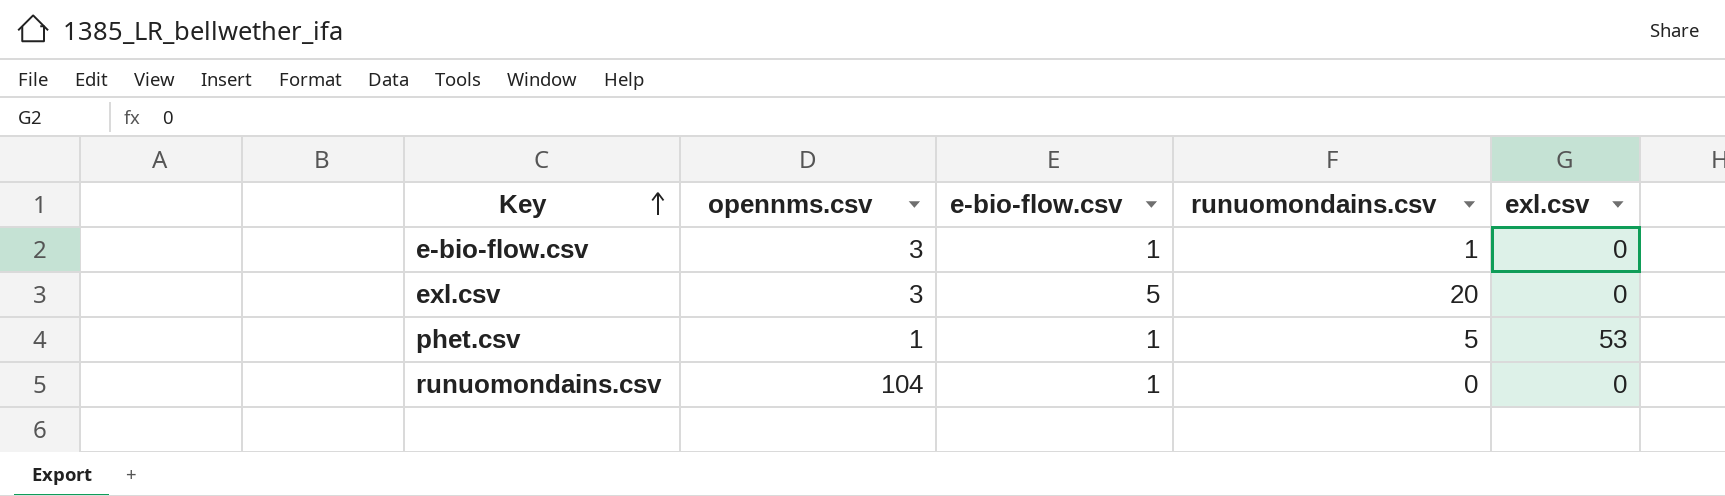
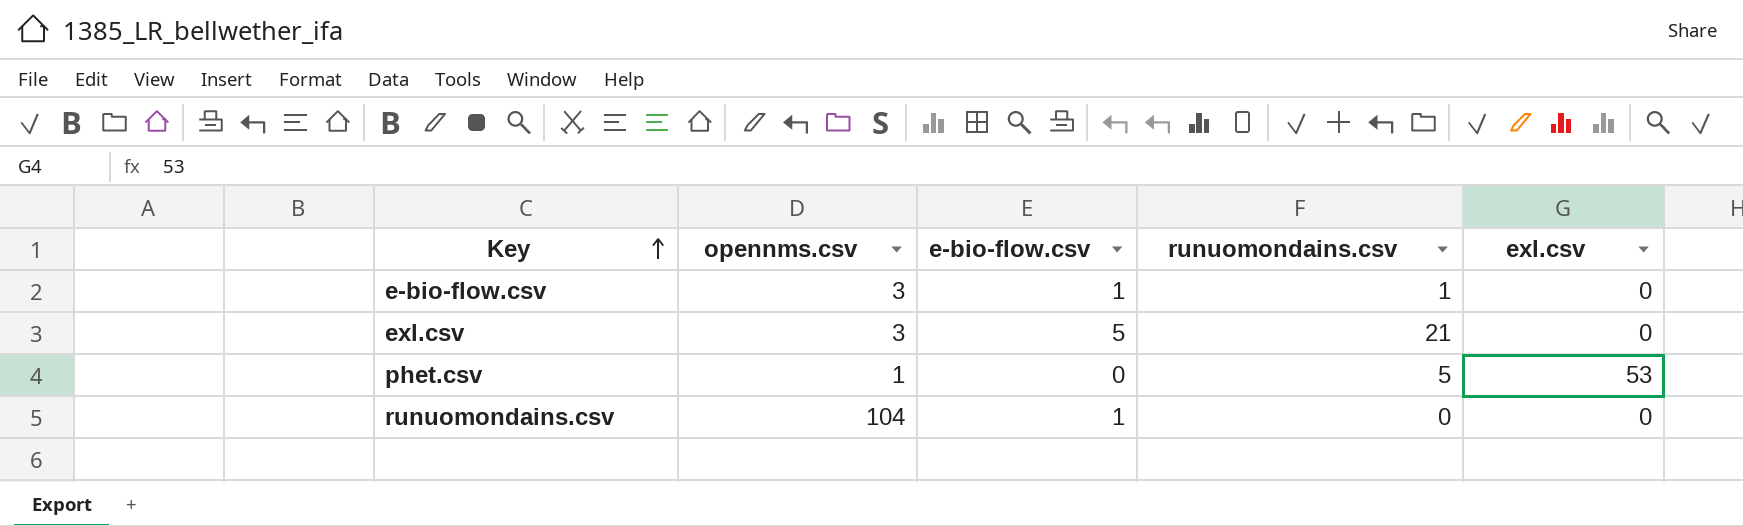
exl.csv | runuomondains.csv: 20 -> 21
phet.csv | e-bio-flow.csv: 1 -> 0

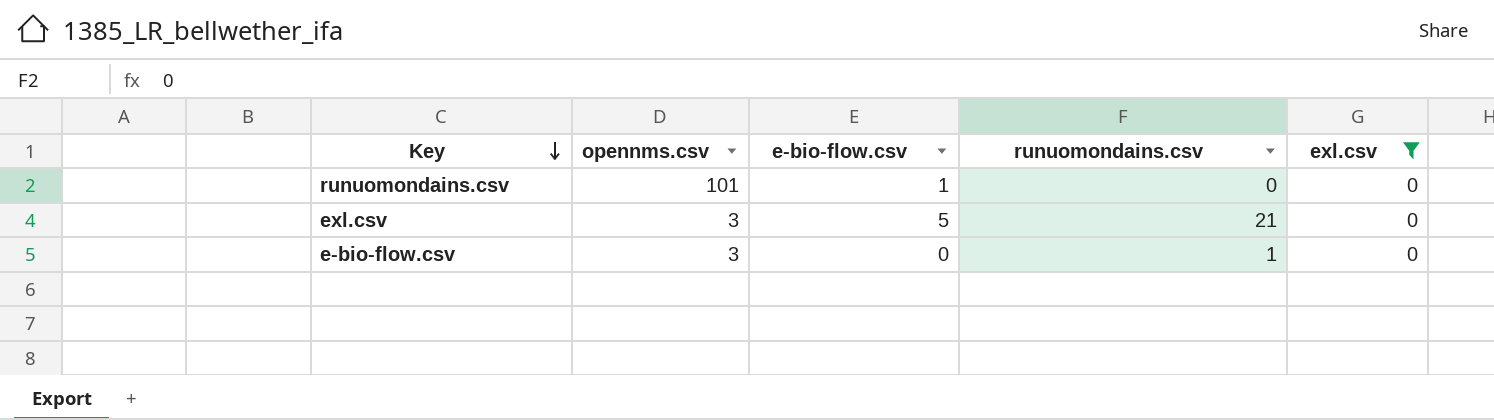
filter: none -> exl.csv = 0
row order: Key ascending -> Key descending
runuomondains.csv | opennms.csv: 104 -> 101
e-bio-flow.csv | e-bio-flow.csv: 1 -> 0

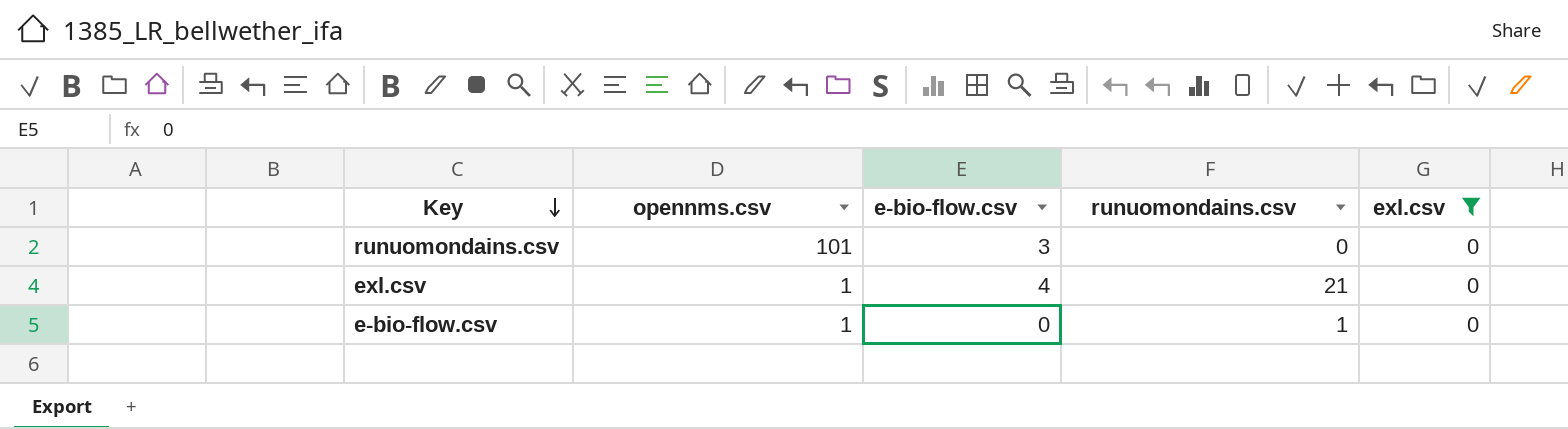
runuomondains.csv | e-bio-flow.csv: 1 -> 3
exl.csv | opennms.csv: 3 -> 1
exl.csv | e-bio-flow.csv: 5 -> 4
e-bio-flow.csv | opennms.csv: 3 -> 1

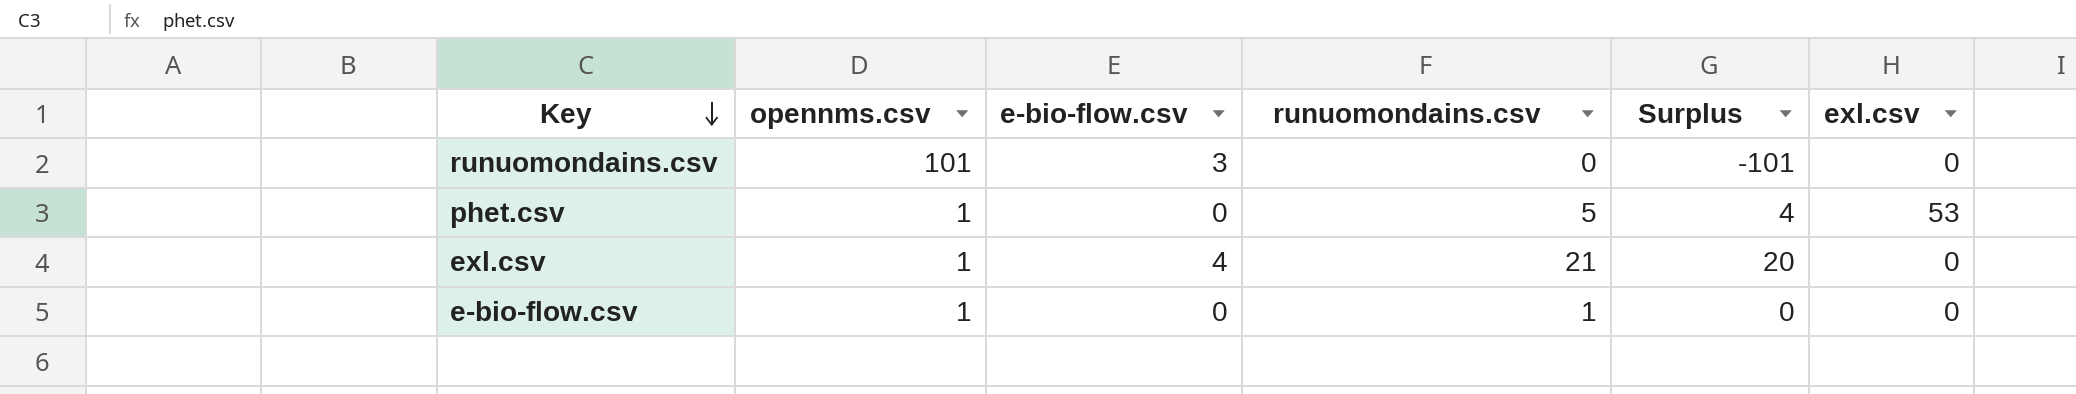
filter: exl.csv = 0 -> none
column Surplus | formula: none -> [runuomondains.csv] - [opennms.csv]

